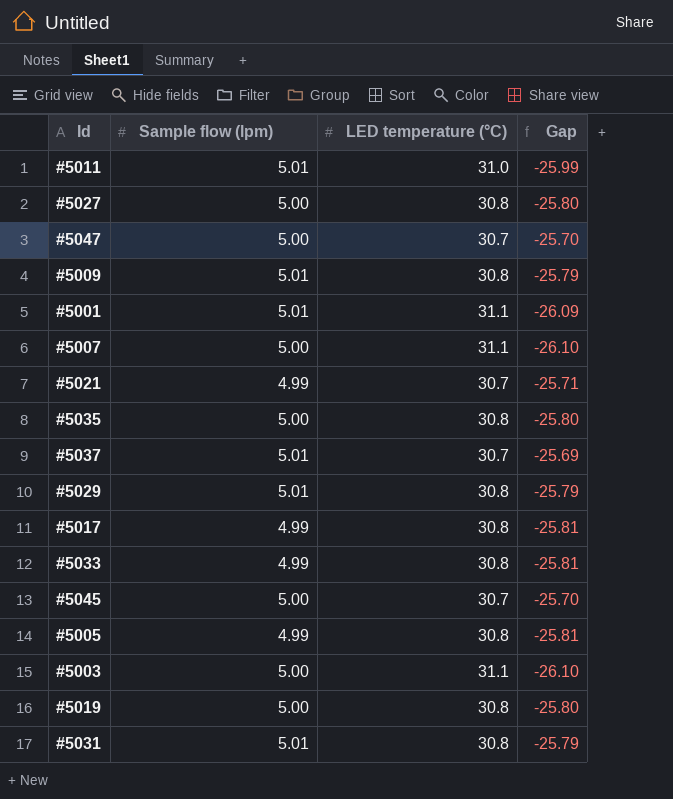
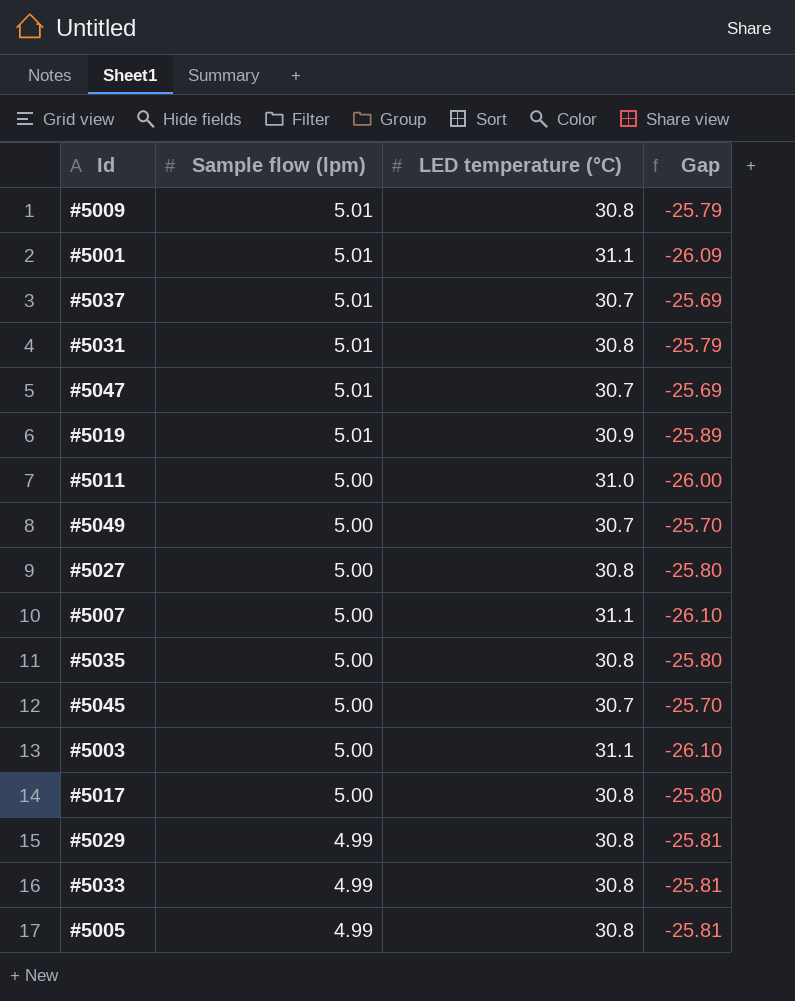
row order: none -> Sample flow (lpm) descending
row #5021: 4.99 | 30.7 | -25.71 -> none
#5047 | Sample flow (lpm): 5.00 -> 5.01
#5047 | Gap: -25.70 -> -25.69
#5019 | Sample flow (lpm): 5.00 -> 5.01
#5019 | LED temperature (°C): 30.8 -> 30.9
#5019 | Gap: -25.80 -> -25.89
#5011 | Sample flow (lpm): 5.01 -> 5.00
#5011 | Gap: -25.99 -> -26.00
row #5049: none -> 5.00 | 30.7 | -25.70
#5017 | Sample flow (lpm): 4.99 -> 5.00
#5017 | Gap: -25.81 -> -25.80
#5029 | Sample flow (lpm): 5.01 -> 4.99
#5029 | Gap: -25.79 -> -25.81

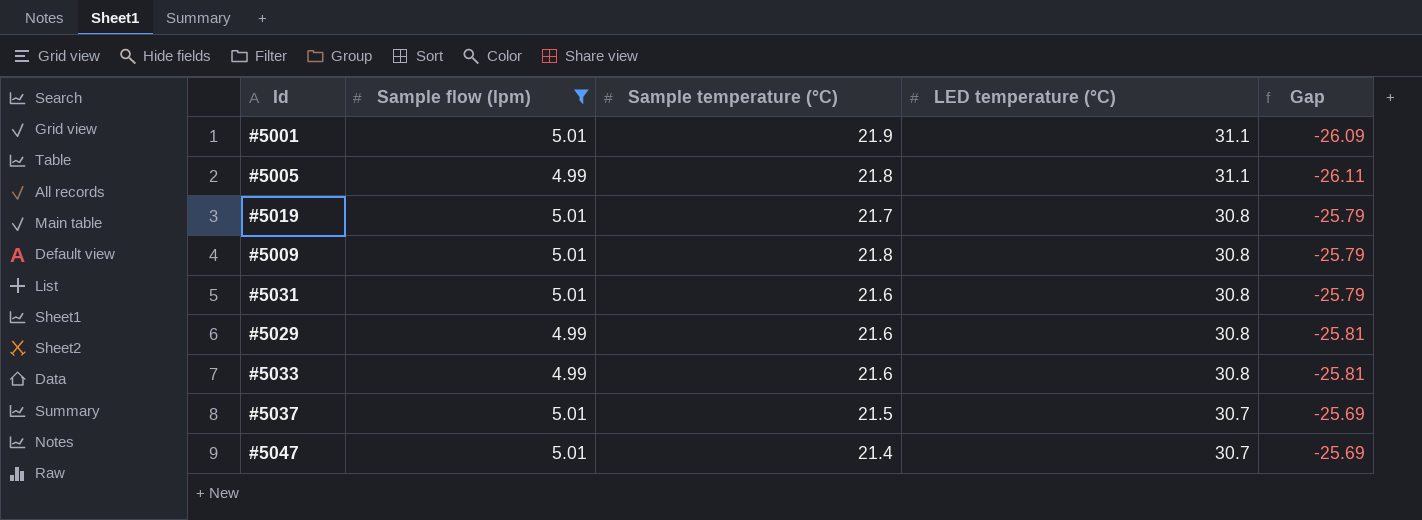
filter: none -> Sample flow (lpm) != 5.00
row order: Sample flow (lpm) descending -> LED temperature (°C) descending
column Sample temperature (°C) | position: none -> 3
#5005 | LED temperature (°C): 30.8 -> 31.1
#5005 | Gap: -25.81 -> -26.11
#5019 | LED temperature (°C): 30.9 -> 30.8
#5019 | Gap: -25.89 -> -25.79

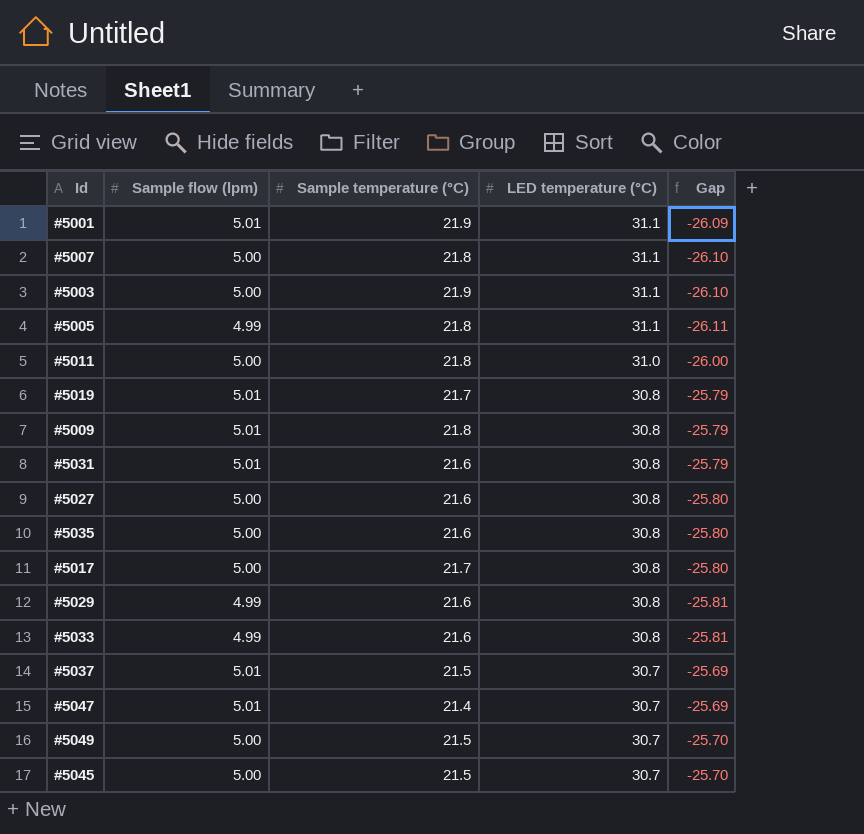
filter: Sample flow (lpm) != 5.00 -> none

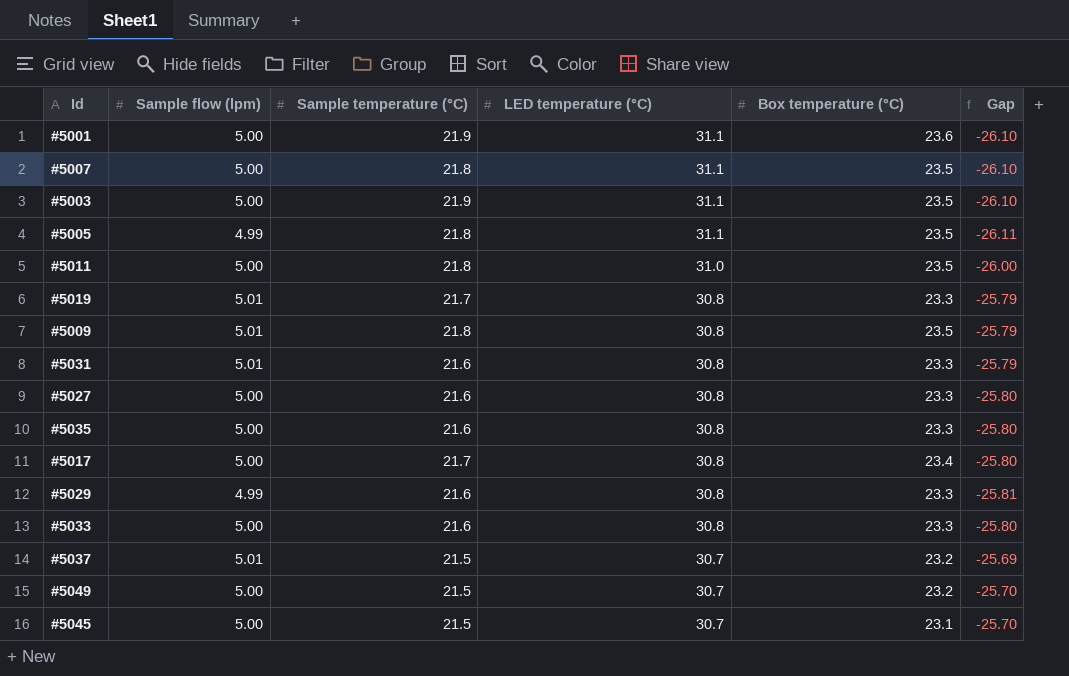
column Box temperature (°C) | position: none -> 5
row #5047: 5.01 | 21.4 | 30.7 | -25.69 -> none
#5001 | Sample flow (lpm): 5.01 -> 5.00
#5001 | Gap: -26.09 -> -26.10
#5033 | Sample flow (lpm): 4.99 -> 5.00
#5033 | Gap: -25.81 -> -25.80

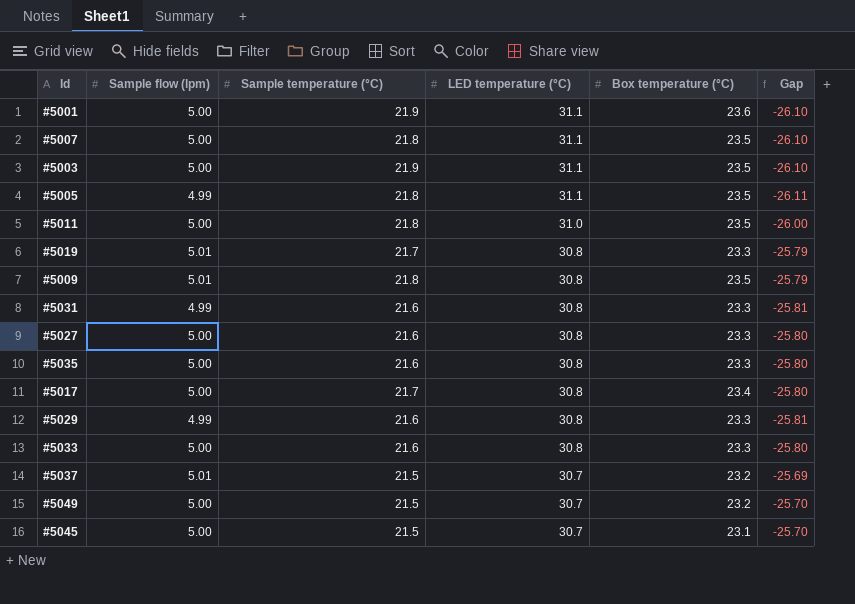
#5031 | Sample flow (lpm): 5.01 -> 4.99
#5031 | Gap: -25.79 -> -25.81

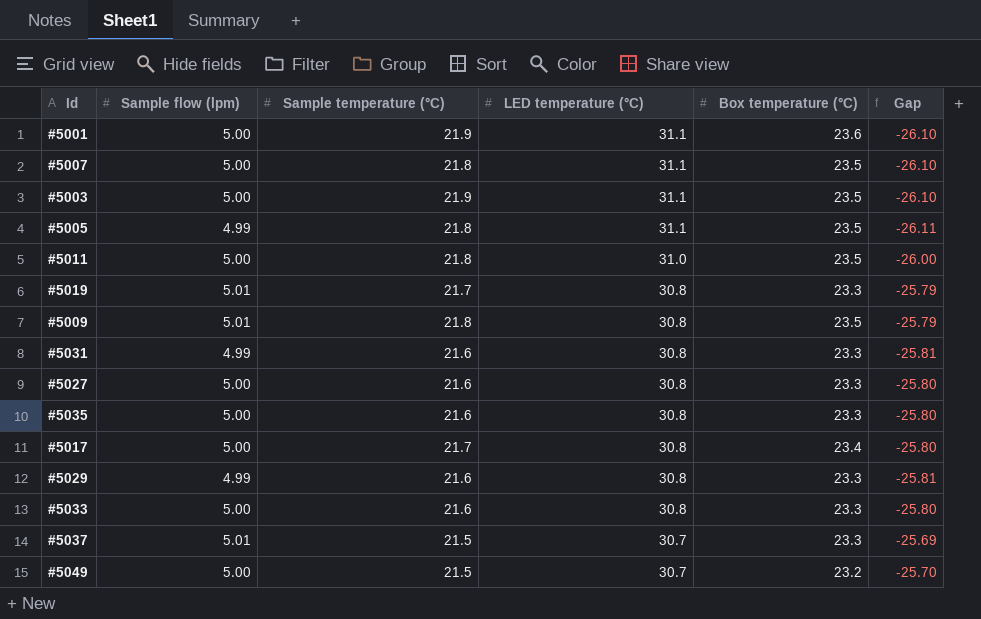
row #5045: 5.00 | 21.5 | 30.7 | 23.1 | -25.70 -> none
#5037 | Box temperature (°C): 23.2 -> 23.3

